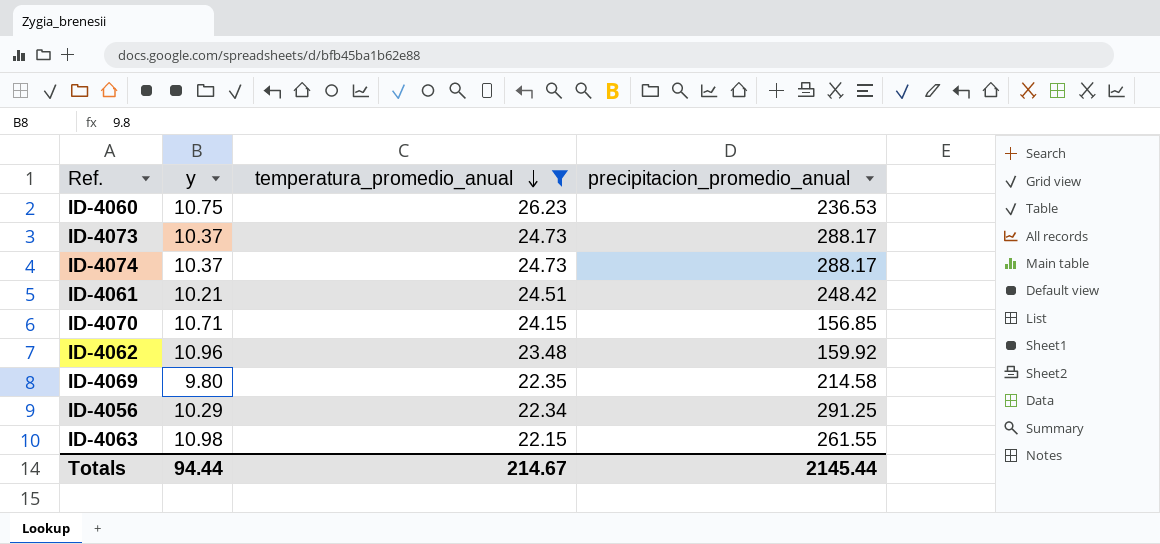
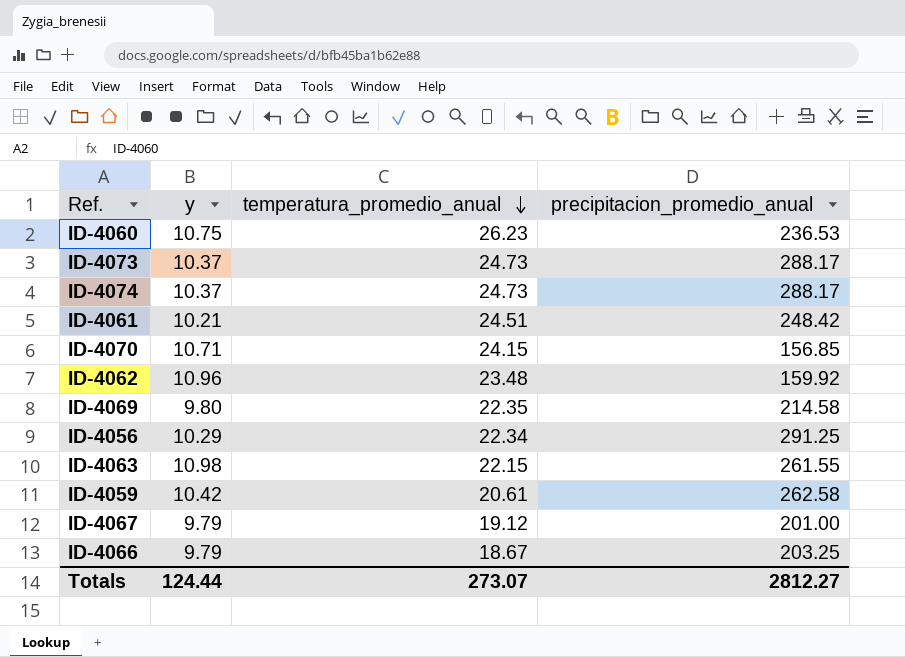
filter: temperatura_promedio_anual >= 22.15 -> none
Totals | y: 94.44 -> 124.44
Totals | temperatura_promedio_anual: 214.67 -> 273.07
Totals | precipitacion_promedio_anual: 2145.44 -> 2812.27

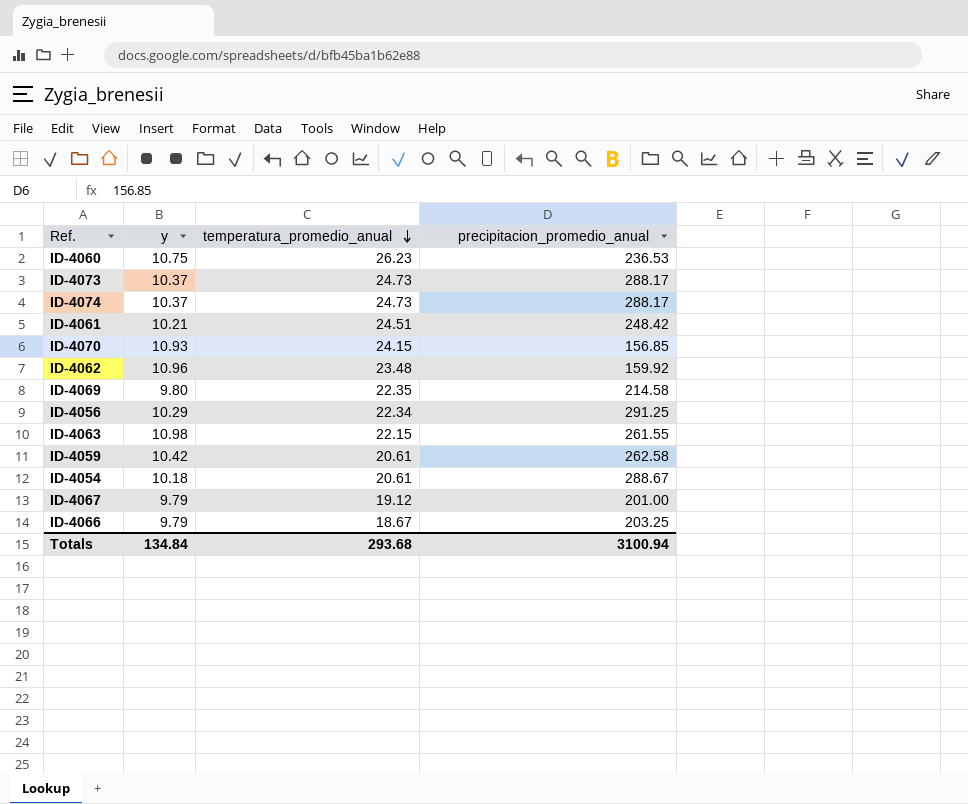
ID-4070 | y: 10.71 -> 10.93
row ID-4054: none -> 10.18 | 20.61 | 288.67
Totals | y: 124.44 -> 134.84
Totals | temperatura_promedio_anual: 273.07 -> 293.68
Totals | precipitacion_promedio_anual: 2812.27 -> 3100.94

